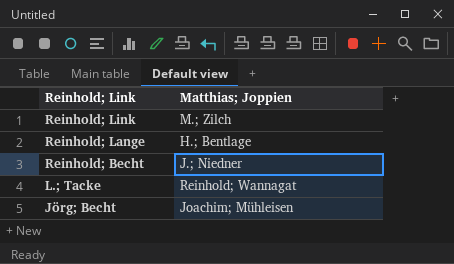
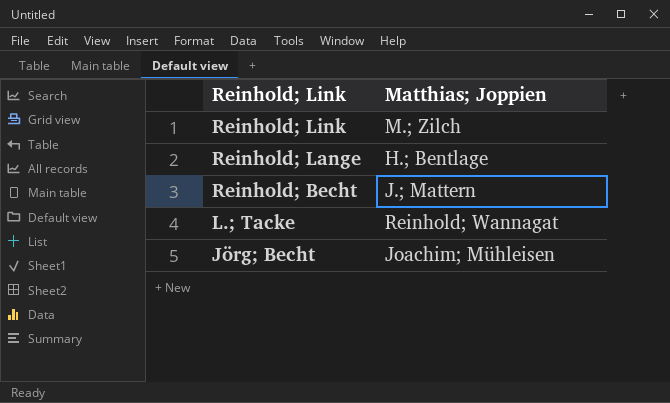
Reinhold; Becht | Matthias; Joppien: J.; Niedner -> J.; Mattern

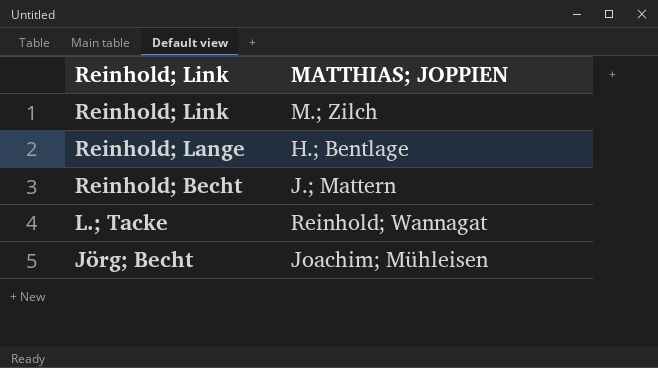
column name: Matthias; Joppien -> MATTHIAS; JOPPIEN

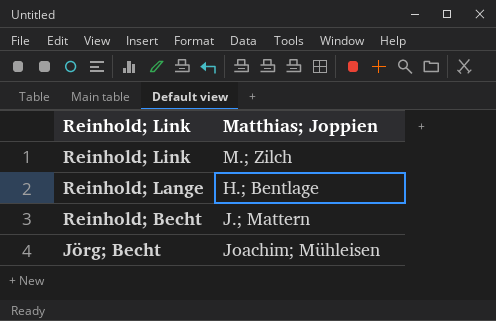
column name: MATTHIAS; JOPPIEN -> Matthias; Joppien
row L.; Tacke: Reinhold; Wannagat -> none

